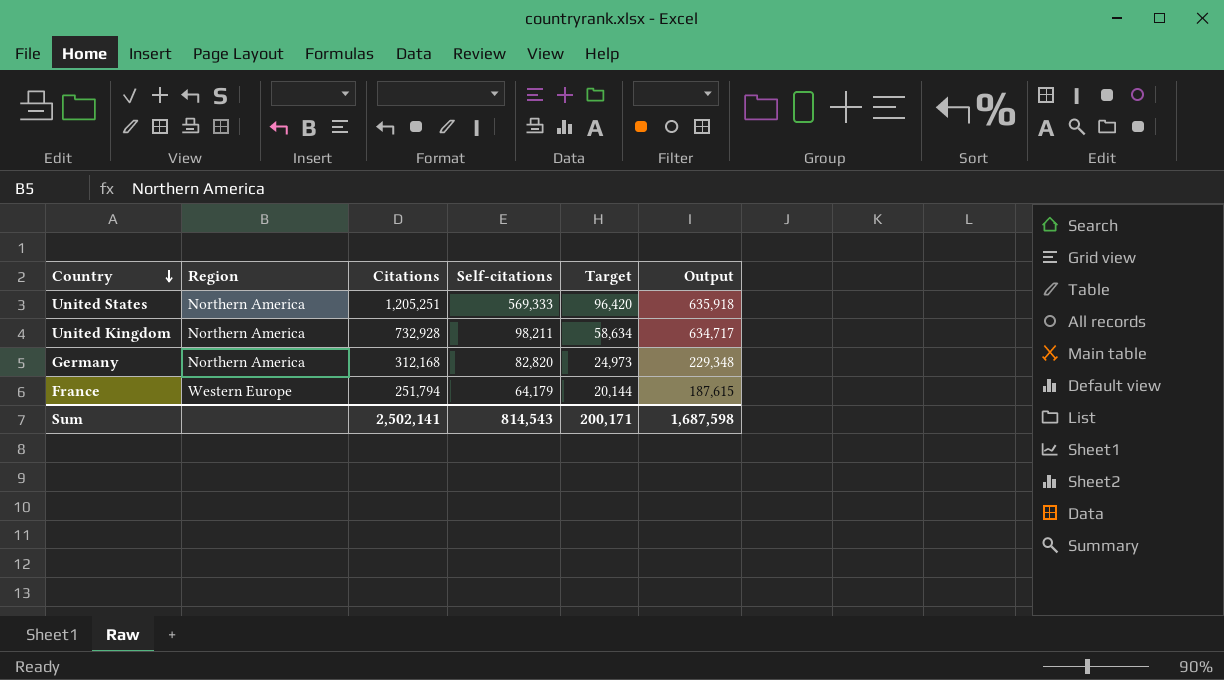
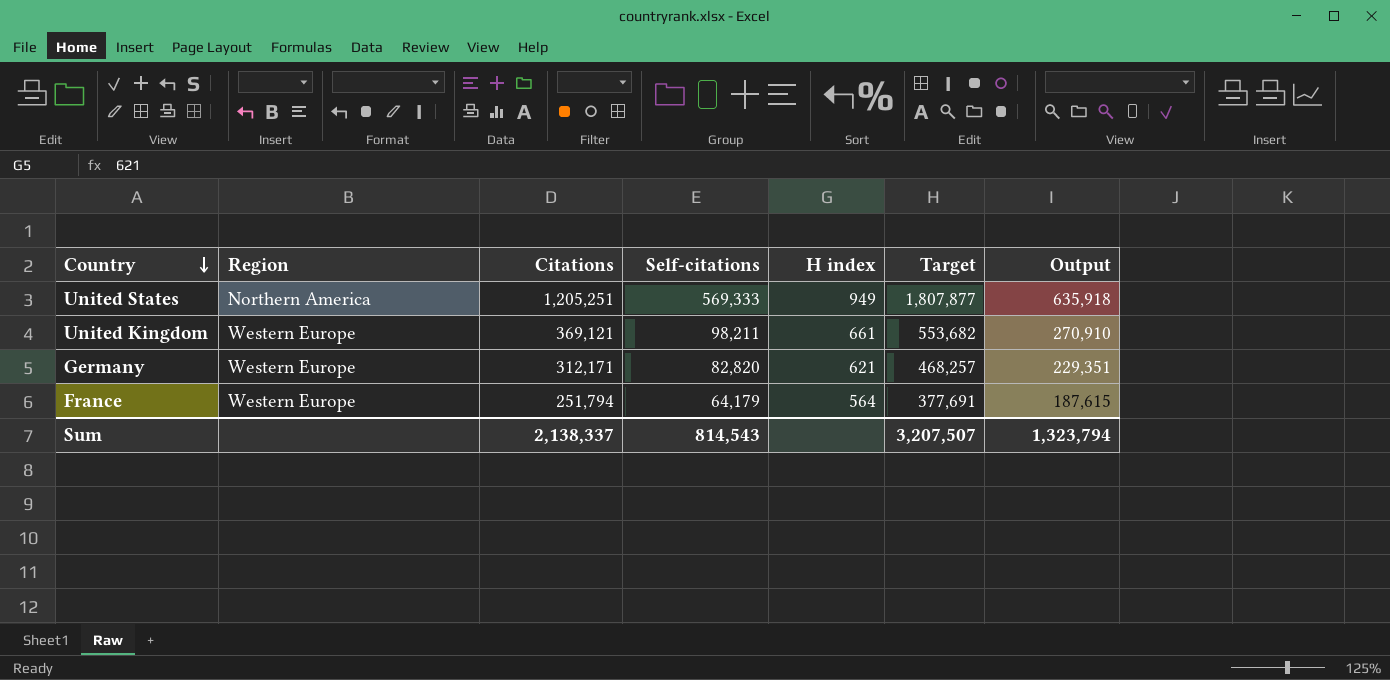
column H index | position: none -> 5
column Target | formula: [Citations] * 0.08 -> [Citations] * 1.5
United Kingdom | Region: Northern America -> Western Europe
United Kingdom | Citations: 732,928 -> 369,121
United Kingdom | Output: 634,717 -> 270,910
Germany | Region: Northern America -> Western Europe
Germany | Citations: 312,168 -> 312,171
Germany | Output: 229,348 -> 229,351
Sum | Citations: 2,502,141 -> 2,138,337
Sum | Target: 200,171 -> 3,207,507
Sum | Output: 1,687,598 -> 1,323,794

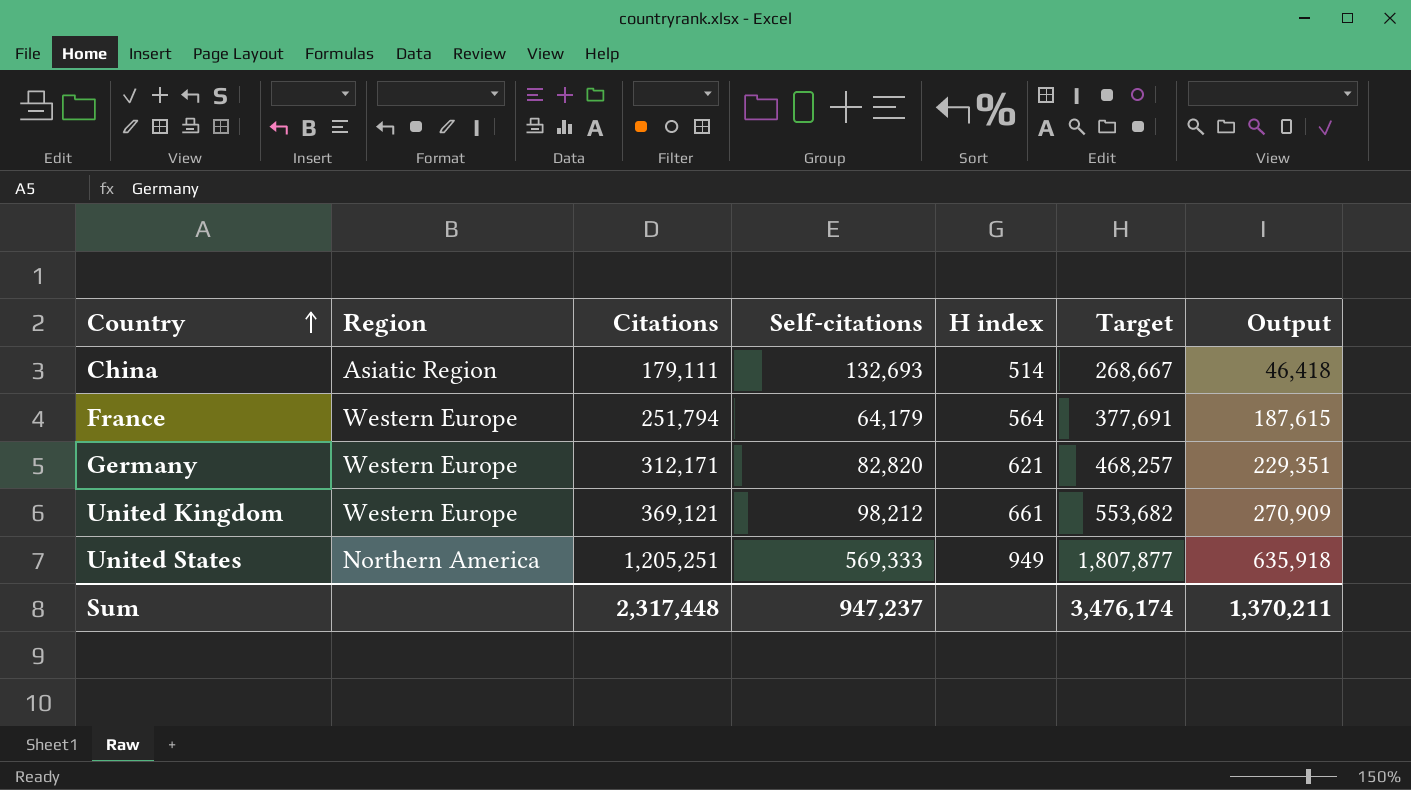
row order: Country descending -> Country ascending
row China: none -> Asiatic Region | 179,111 | 132,693 | 514 | 268,667 | 46,418
United Kingdom | Self-citations: 98,211 -> 98,212
United Kingdom | Output: 270,910 -> 270,909
Sum | Citations: 2,138,337 -> 2,317,448
Sum | Self-citations: 814,543 -> 947,237
Sum | Target: 3,207,507 -> 3,476,174
Sum | Output: 1,323,794 -> 1,370,211

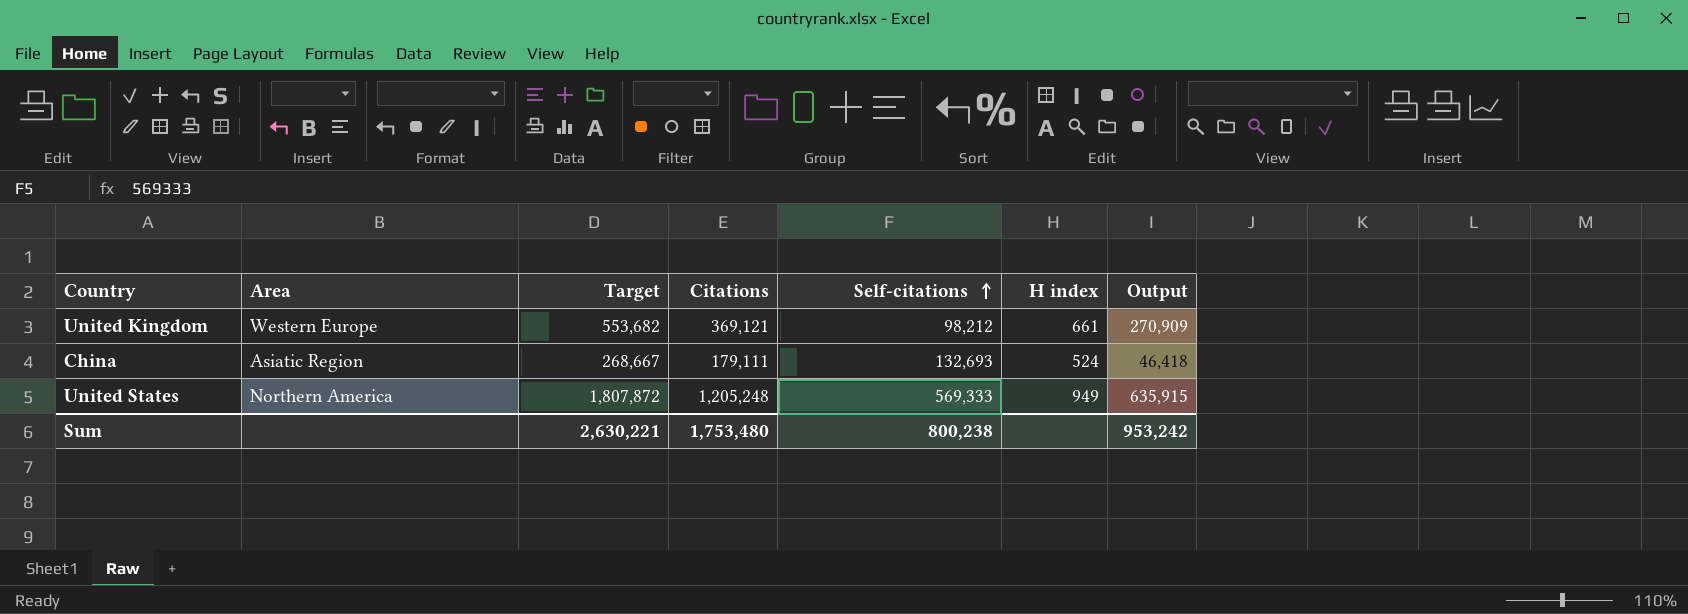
row order: Country ascending -> Self-citations ascending
column name: Region -> Area
column Target | position: 6 -> 3
row France: Western Europe | 251,794 | 64,179 | 564 | 377,691 | 187,615 -> none
row Germany: Western Europe | 312,171 | 82,820 | 621 | 468,257 | 229,351 -> none
China | H index: 514 -> 524
United States | Target: 1,807,877 -> 1,807,872
United States | Citations: 1,205,251 -> 1,205,248
United States | Output: 635,918 -> 635,915
Sum | Target: 3,476,174 -> 2,630,221
Sum | Citations: 2,317,448 -> 1,753,480
Sum | Self-citations: 947,237 -> 800,238
Sum | Output: 1,370,211 -> 953,242

